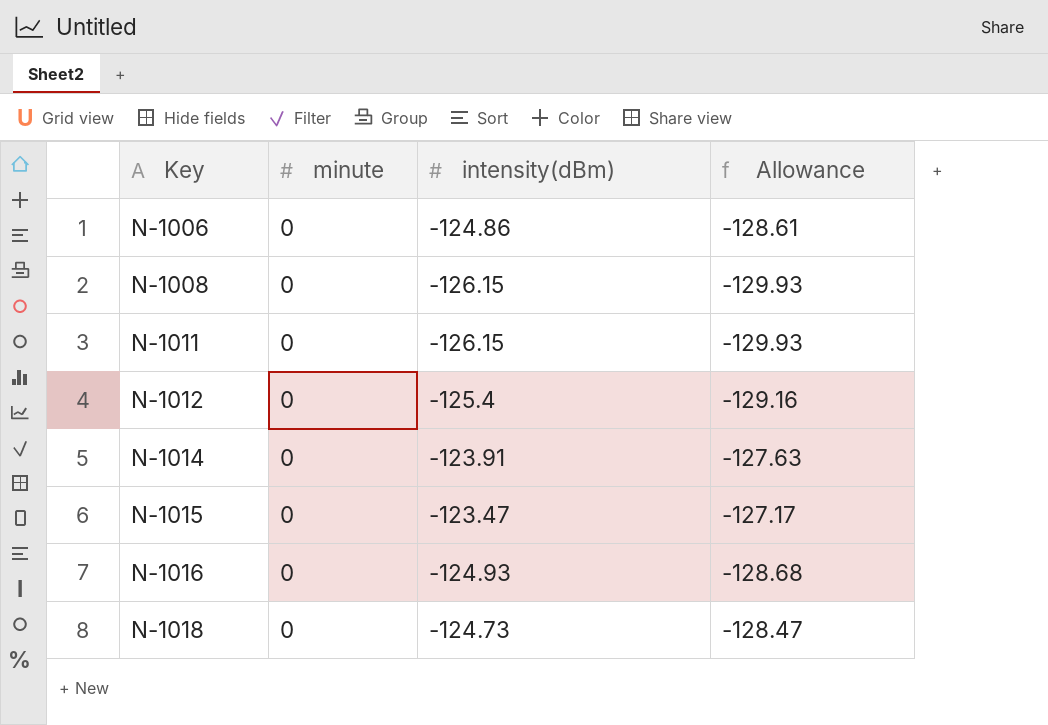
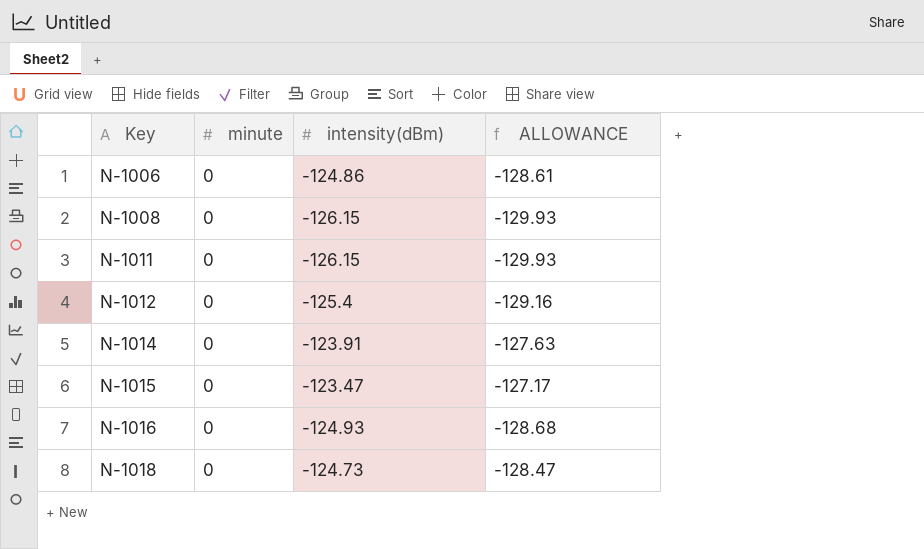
column name: Allowance -> ALLOWANCE

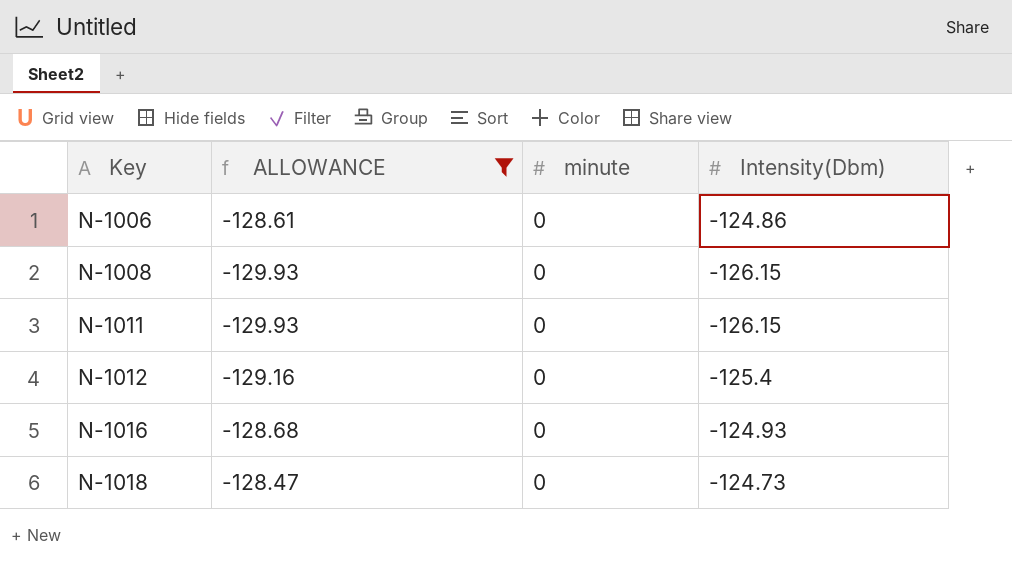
filter: none -> ALLOWANCE <= -128.47
column ALLOWANCE | position: 4 -> 2
column name: intensity(dBm) -> Intensity(Dbm)

